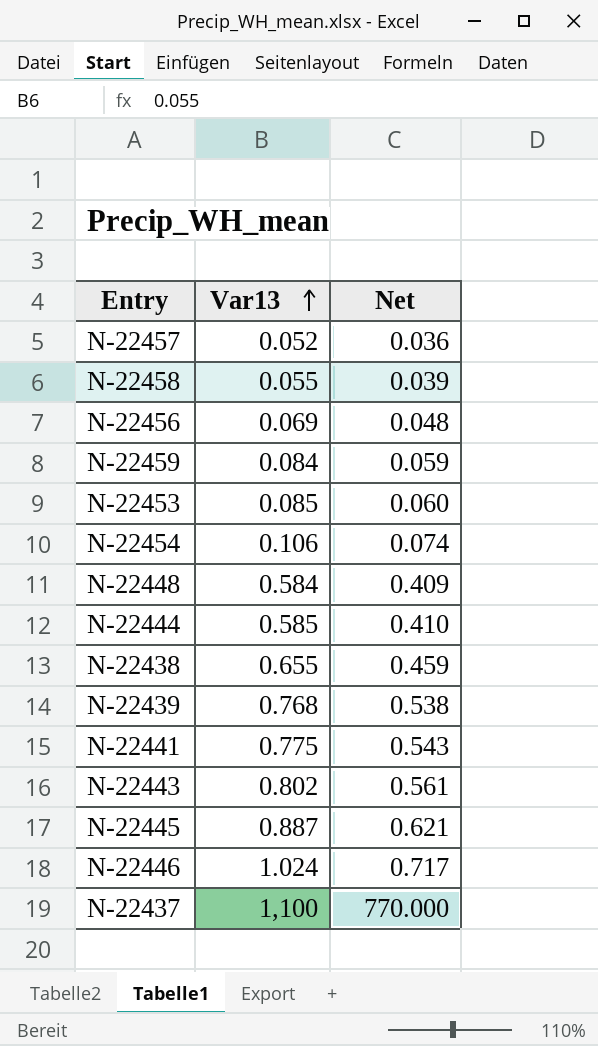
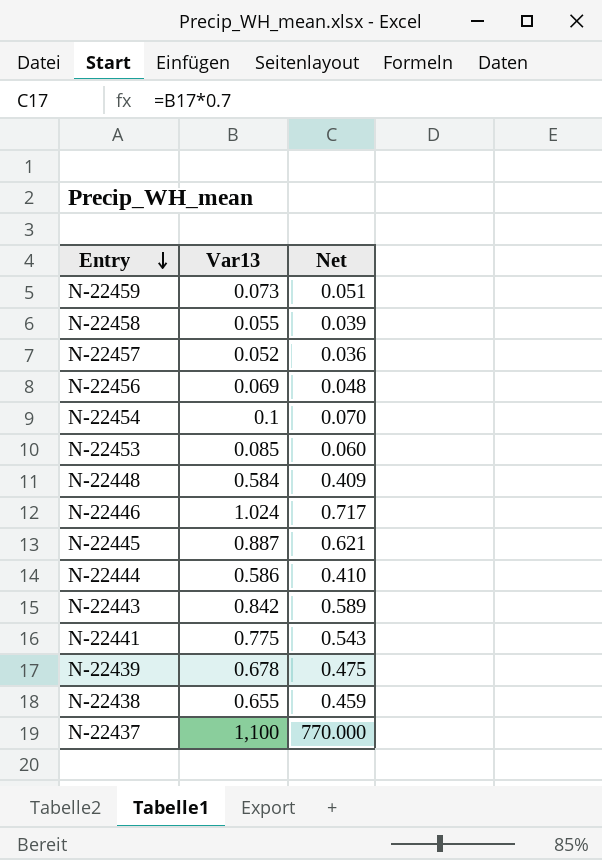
row order: Var13 ascending -> Entry descending
N-22459 | Var13: 0.084 -> 0.073
N-22459 | Net: 0.059 -> 0.051
N-22454 | Var13: 0.106 -> 0.1
N-22454 | Net: 0.074 -> 0.070
N-22444 | Var13: 0.585 -> 0.586
N-22443 | Var13: 0.802 -> 0.842
N-22443 | Net: 0.561 -> 0.589
N-22439 | Var13: 0.768 -> 0.678
N-22439 | Net: 0.538 -> 0.475

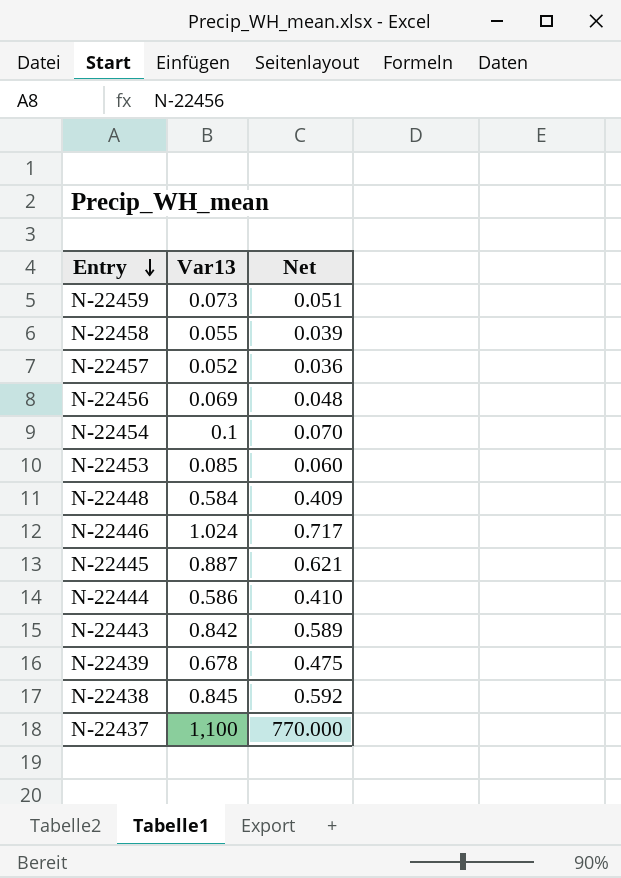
row N-22441: 0.775 | 0.543 -> none
N-22438 | Var13: 0.655 -> 0.845
N-22438 | Net: 0.459 -> 0.592

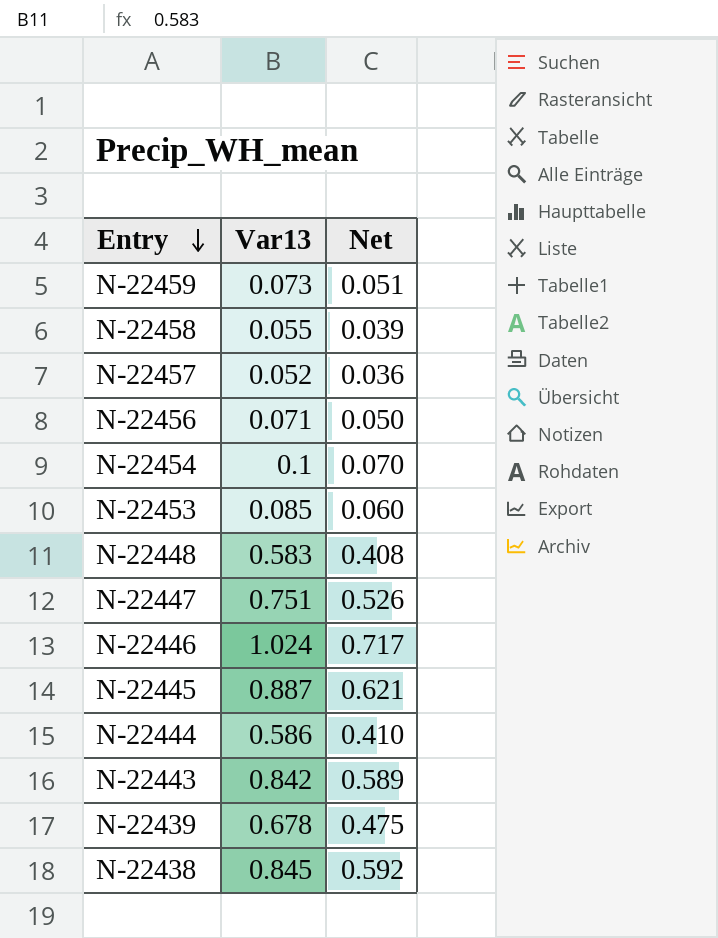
row N-22437: 1,100 | 770.000 -> none
N-22456 | Var13: 0.069 -> 0.071
N-22456 | Net: 0.048 -> 0.050
N-22448 | Var13: 0.584 -> 0.583
N-22448 | Net: 0.409 -> 0.408
row N-22447: none -> 0.751 | 0.526

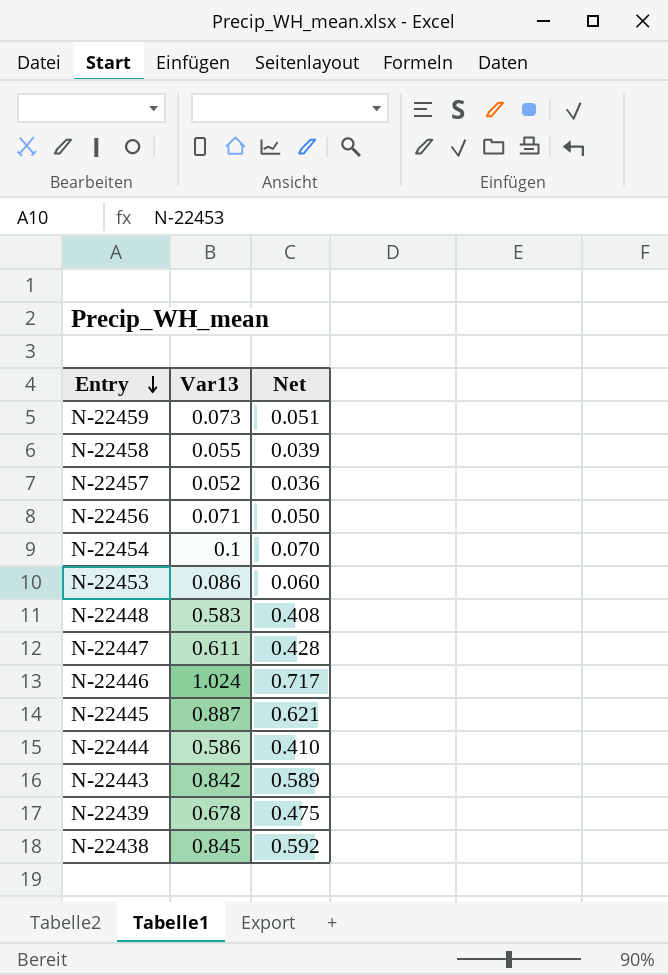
N-22453 | Var13: 0.085 -> 0.086
N-22447 | Var13: 0.751 -> 0.611
N-22447 | Net: 0.526 -> 0.428

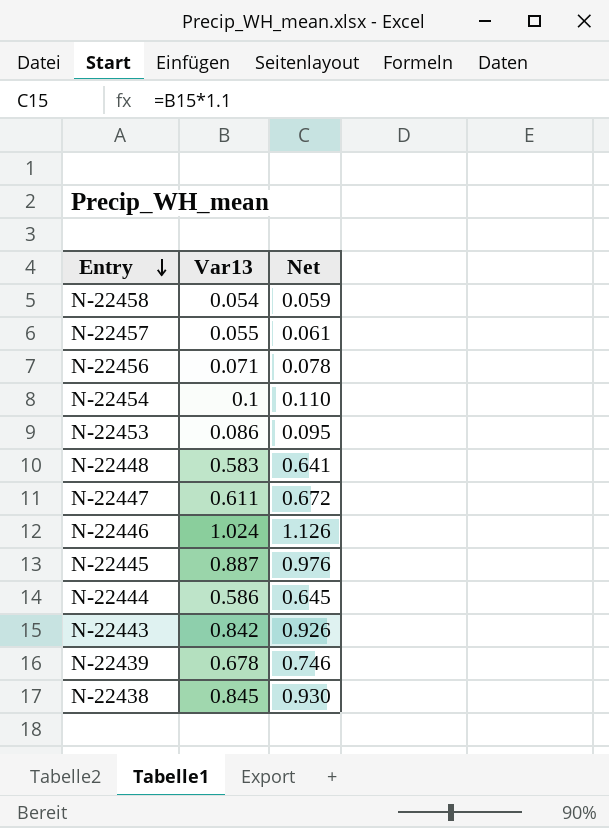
column Net | formula: [Var13] * 0.7 -> [Var13] * 1.1
row N-22459: 0.073 | 0.051 -> none
N-22458 | Var13: 0.055 -> 0.054
N-22457 | Var13: 0.052 -> 0.055

